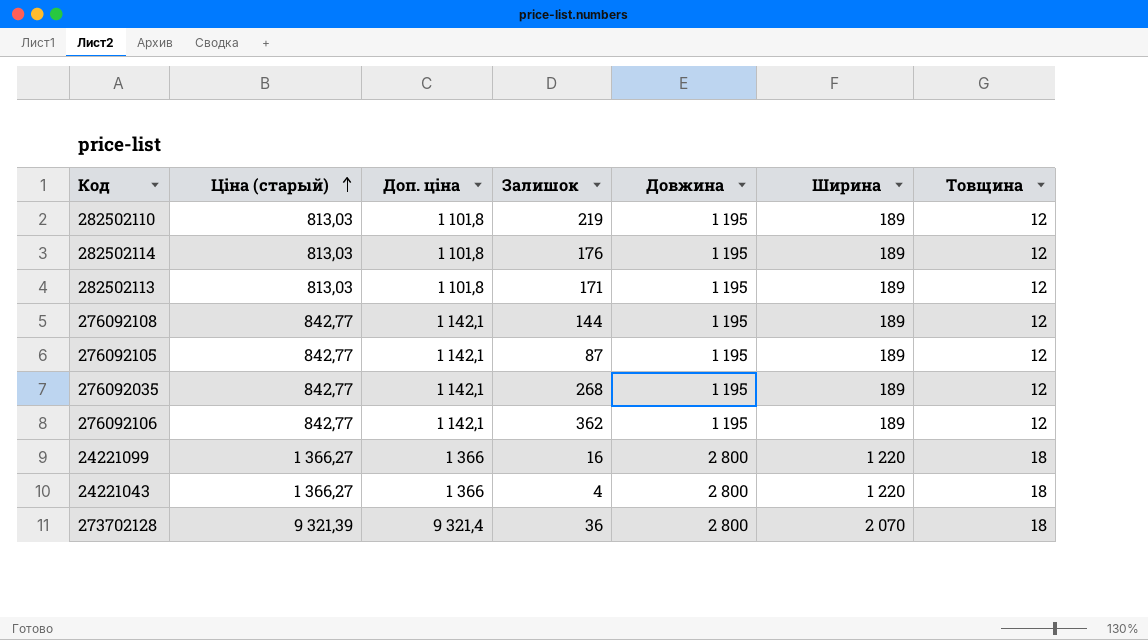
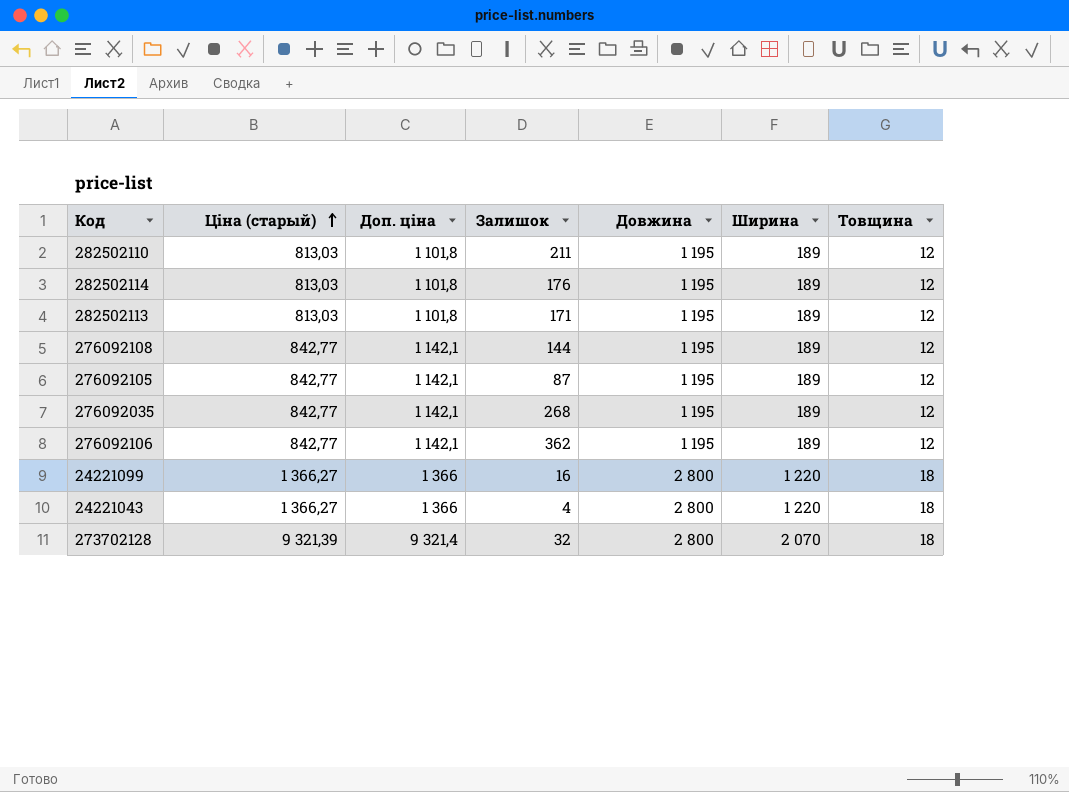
282502110 | Залишок: 219 -> 211
273702128 | Залишок: 36 -> 32

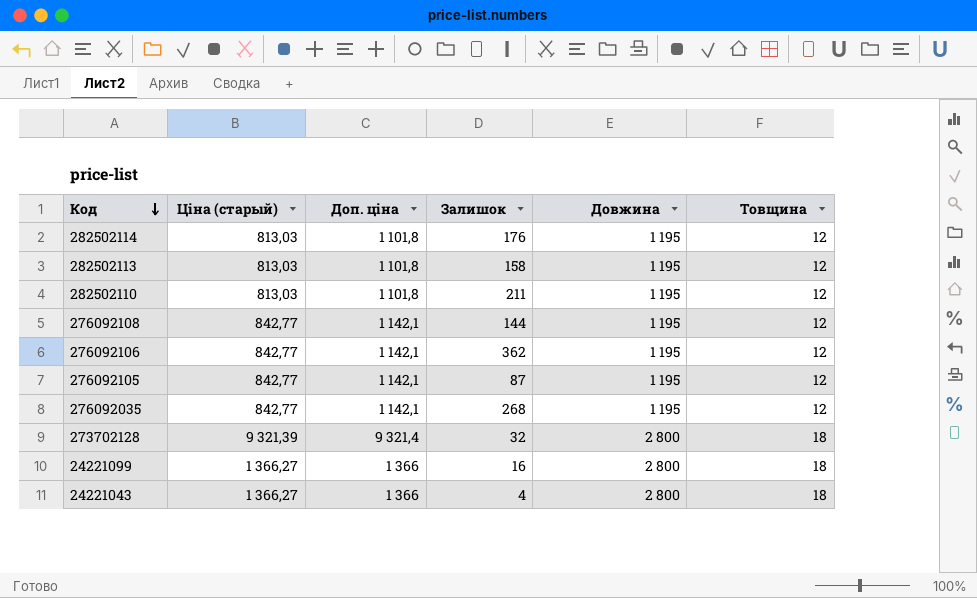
row order: Ціна (старый) ascending -> Код descending
column Ширина | position: 6 -> none
282502113 | Залишок: 171 -> 158

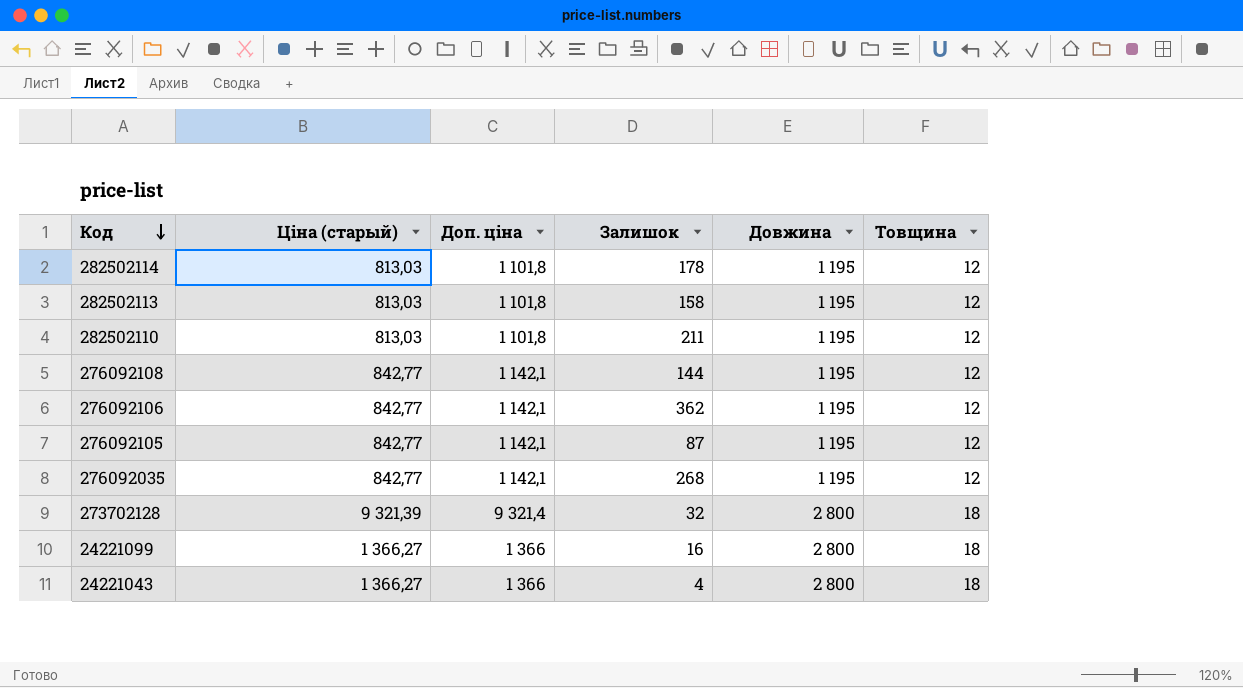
282502114 | Залишок: 176 -> 178

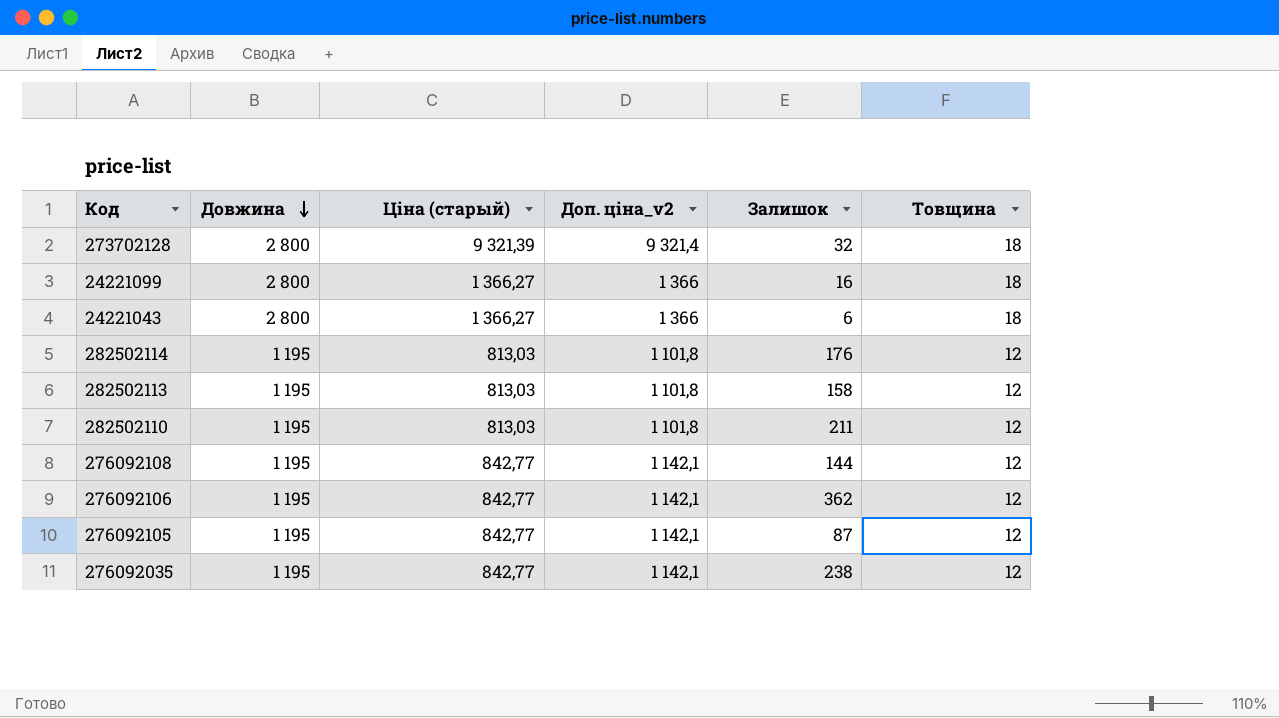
row order: Код descending -> Довжина descending
column Довжина | position: 5 -> 2
column name: Доп. ціна -> Доп. ціна_v2
24221043 | Залишок: 4 -> 6
282502114 | Залишок: 178 -> 176
276092035 | Залишок: 268 -> 238

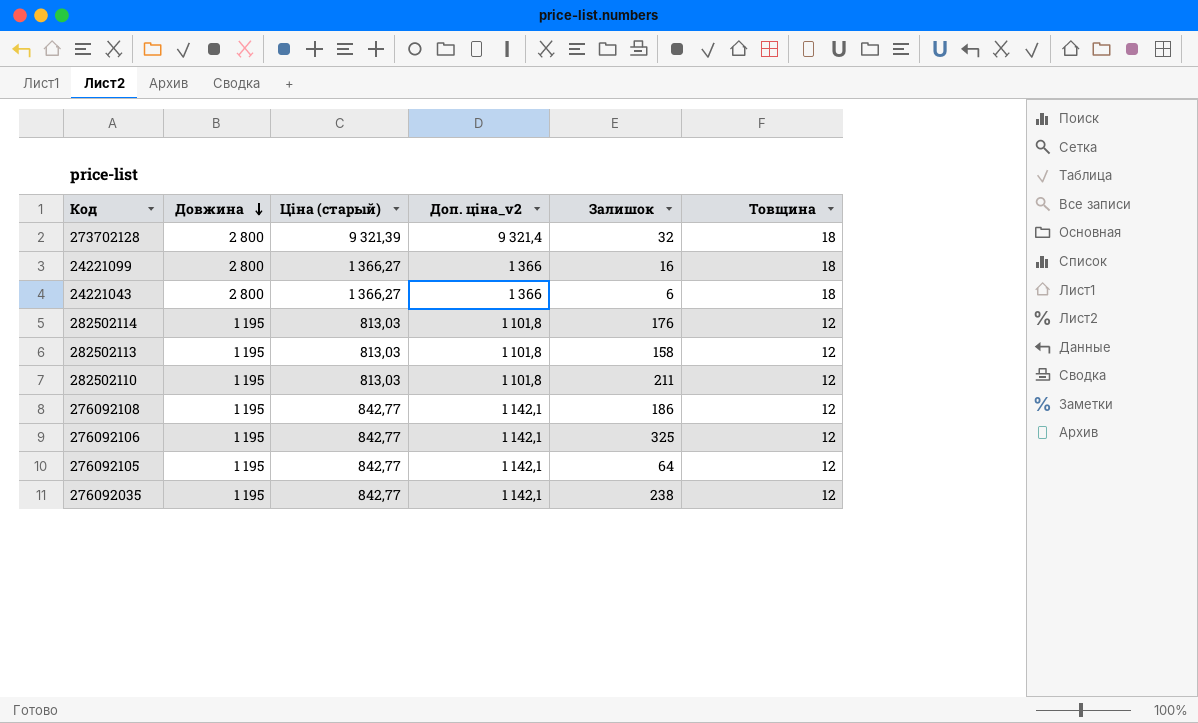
276092108 | Залишок: 144 -> 186
276092106 | Залишок: 362 -> 325
276092105 | Залишок: 87 -> 64

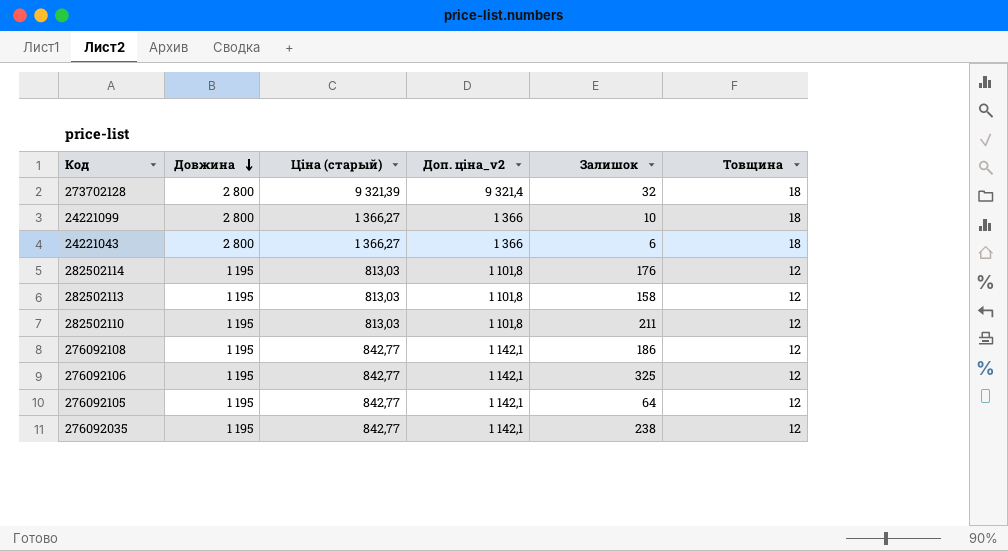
24221099 | Залишок: 16 -> 10

